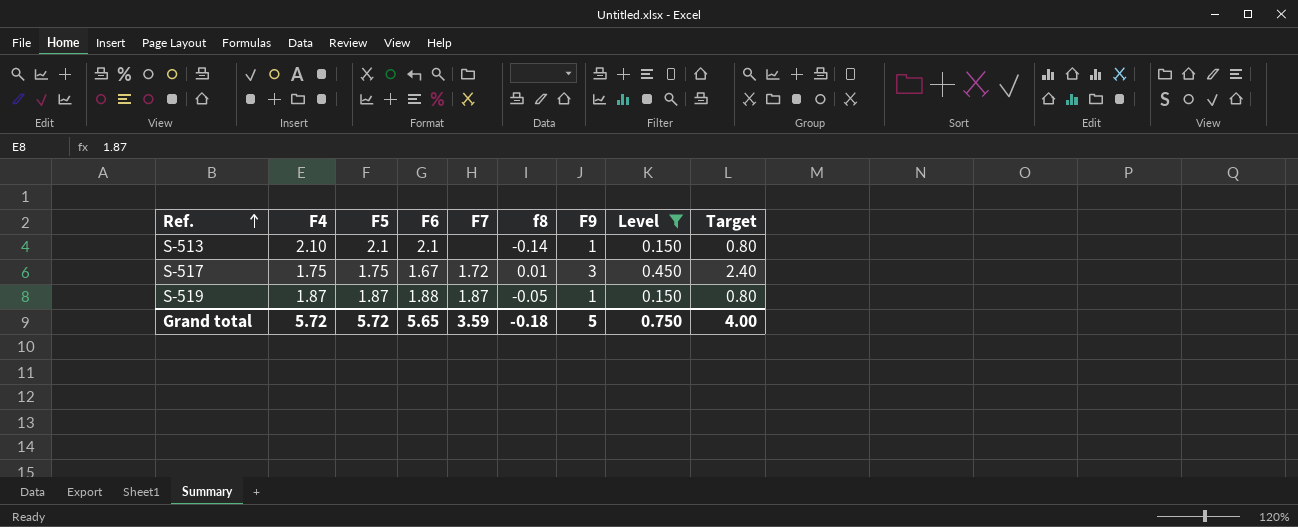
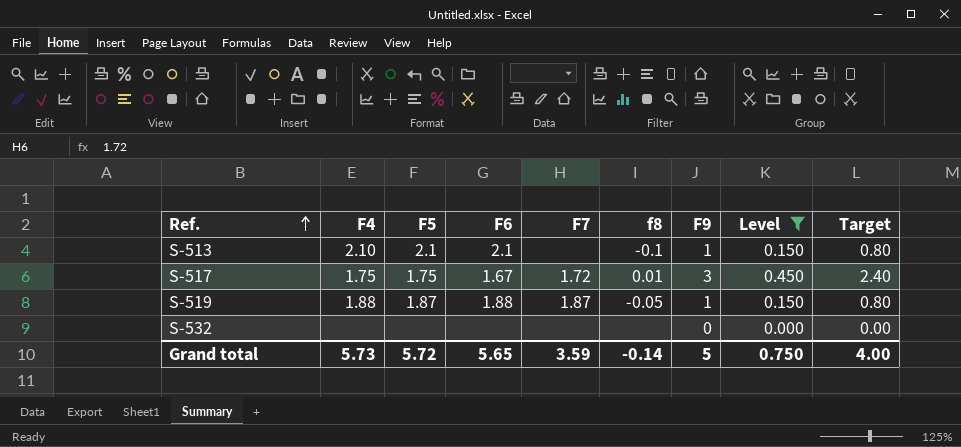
S-513 | f8: -0.14 -> -0.1
S-519 | F4: 1.87 -> 1.88
row S-532: none -> none | none | none | none | none | 0 | 0.000 | 0.00
Grand total | F4: 5.72 -> 5.73
Grand total | f8: -0.18 -> -0.14

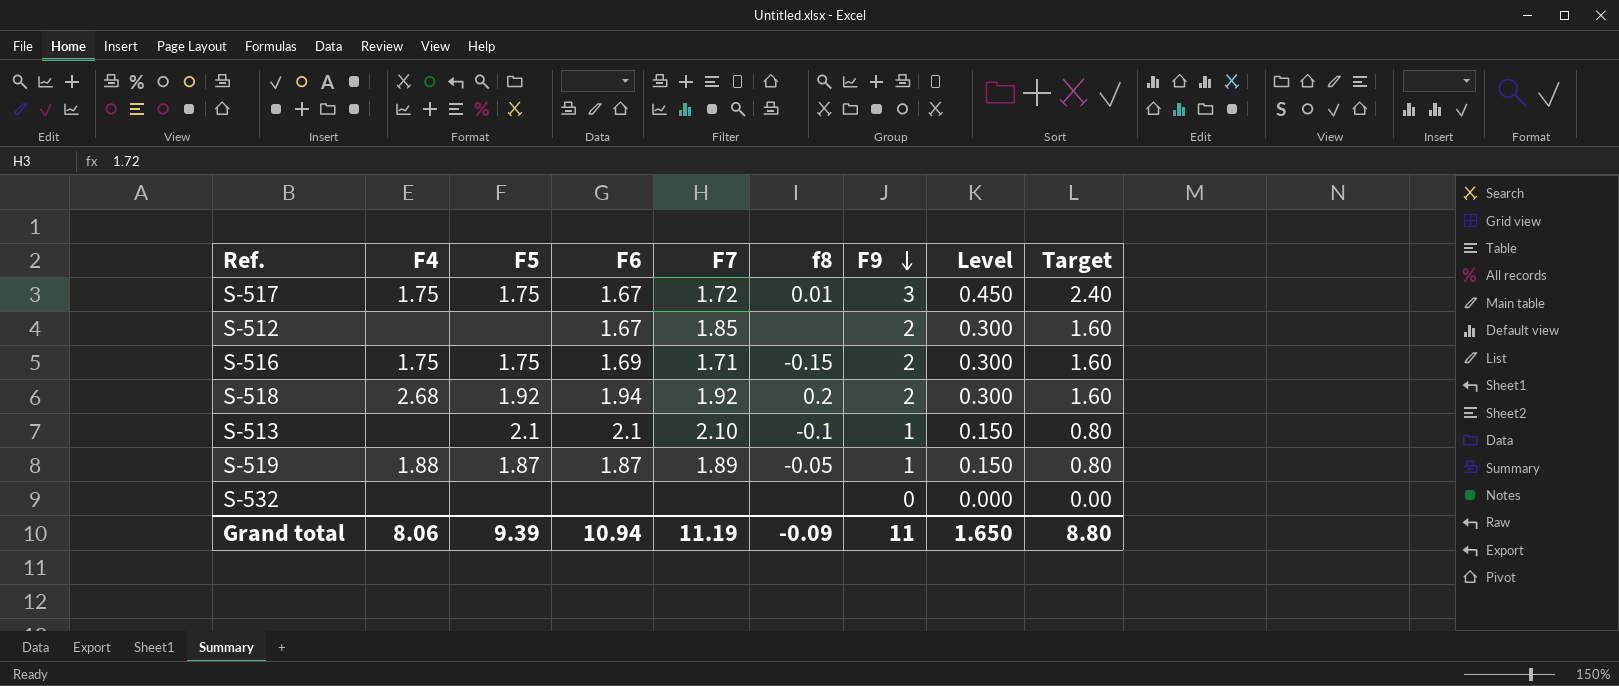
filter: Level != 0.300 -> none
row order: Ref. ascending -> F9 descending
S-513 | F4: 2.10 -> none
S-513 | F7: none -> 2.10
S-519 | F6: 1.88 -> 1.87
S-519 | F7: 1.87 -> 1.89
Grand total | F4: 5.73 -> 8.06
Grand total | F5: 5.72 -> 9.39
Grand total | F6: 5.65 -> 10.94
Grand total | F7: 3.59 -> 11.19
Grand total | f8: -0.14 -> -0.09
Grand total | F9: 5 -> 11
Grand total | Level: 0.750 -> 1.650
Grand total | Target: 4.00 -> 8.80

